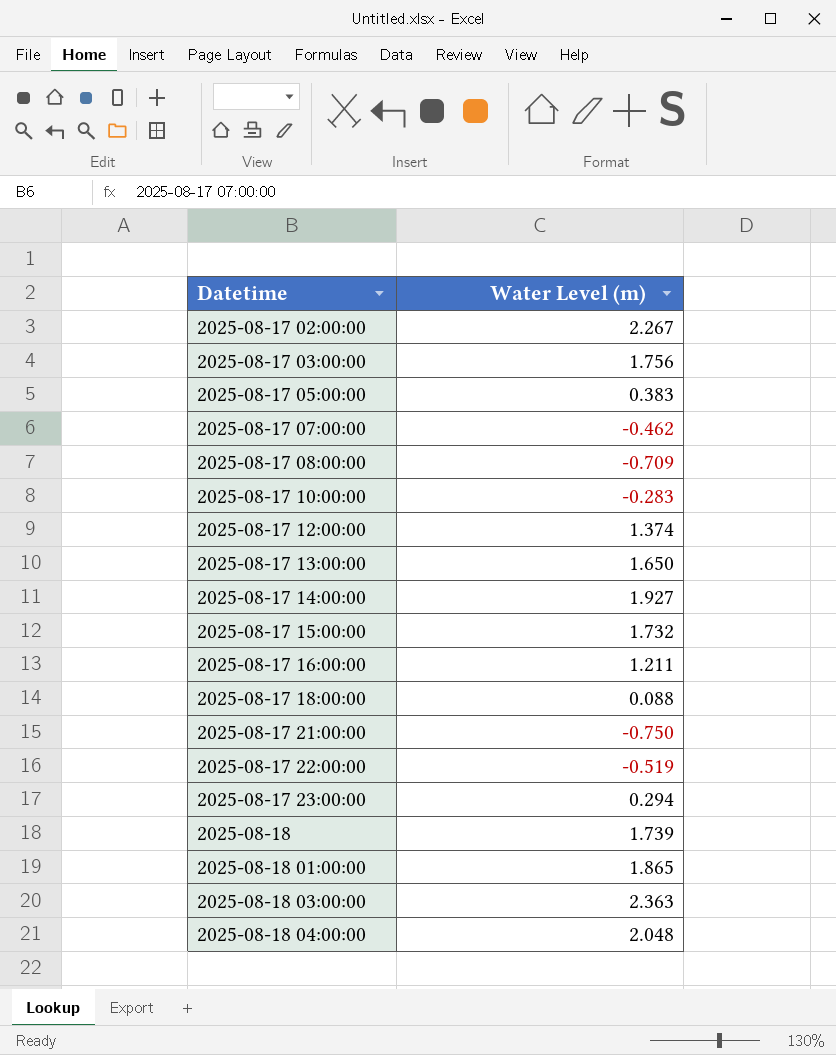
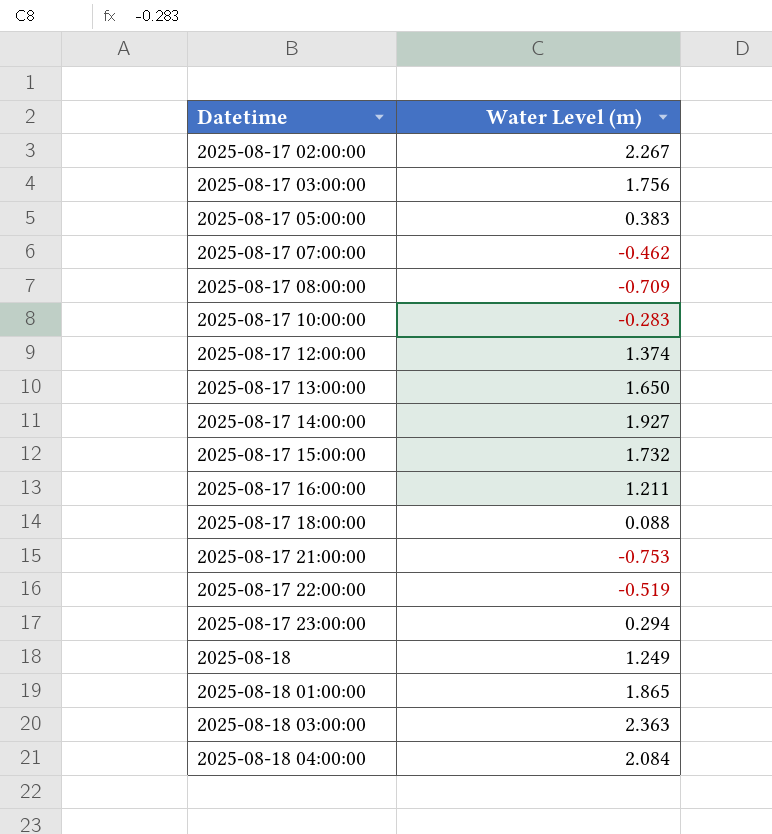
2025-08-17 21:00:00 | Water Level (m): -0.750 -> -0.753
2025-08-18 | Water Level (m): 1.739 -> 1.249
2025-08-18 04:00:00 | Water Level (m): 2.048 -> 2.084

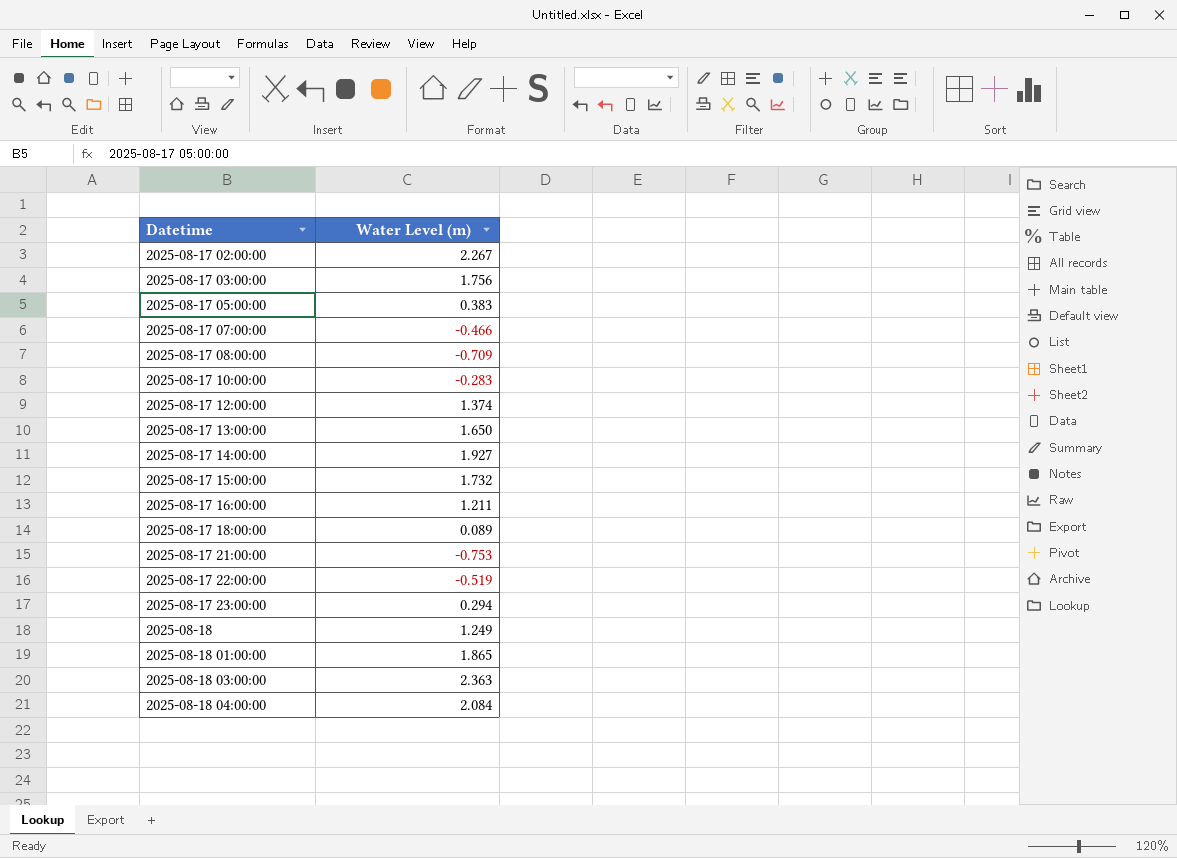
2025-08-17 07:00:00 | Water Level (m): -0.462 -> -0.466
2025-08-17 18:00:00 | Water Level (m): 0.088 -> 0.089

